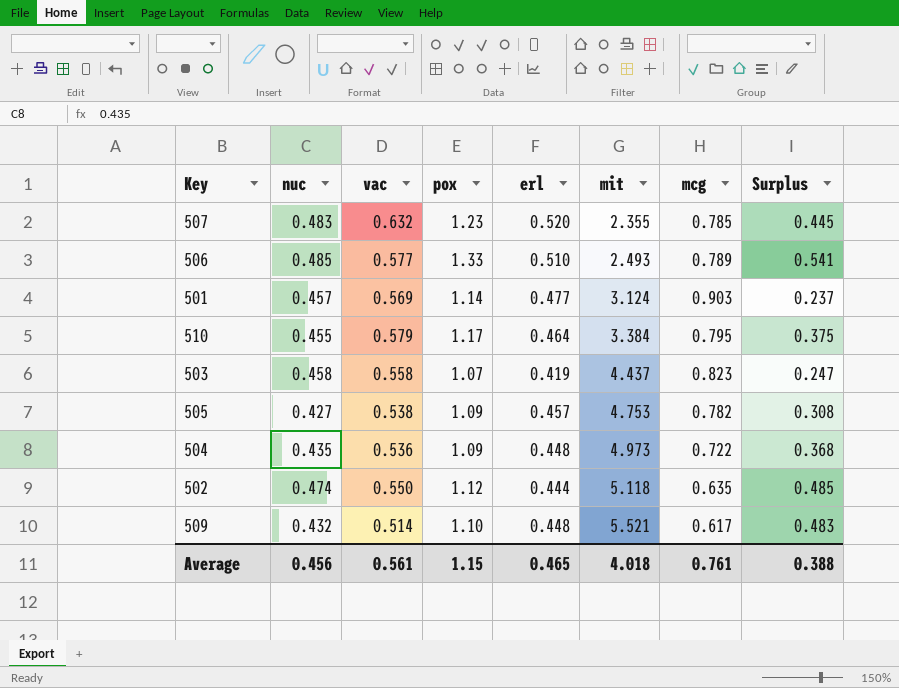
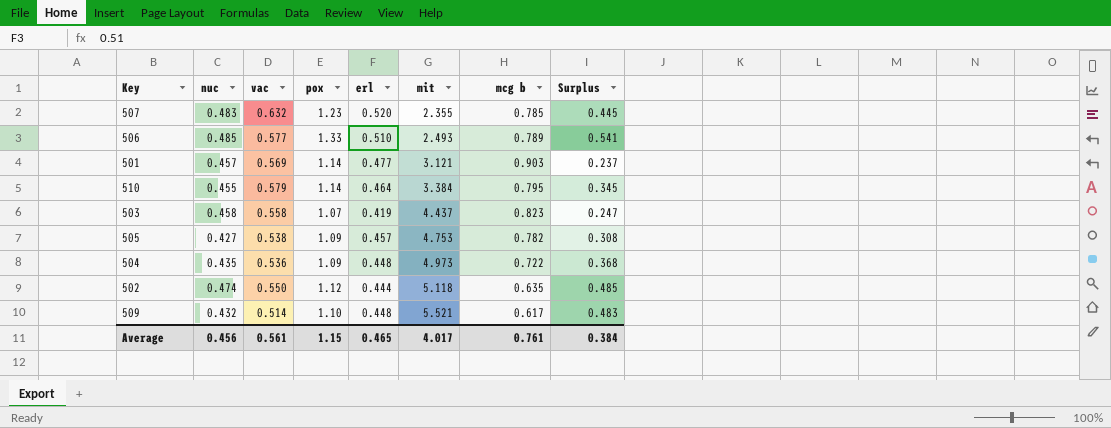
column name: mcg -> mcg b
501 | mit: 3.124 -> 3.121
510 | pox: 1.17 -> 1.14
510 | Surplus: 0.375 -> 0.345
Average | mit: 4.018 -> 4.017
Average | Surplus: 0.388 -> 0.384

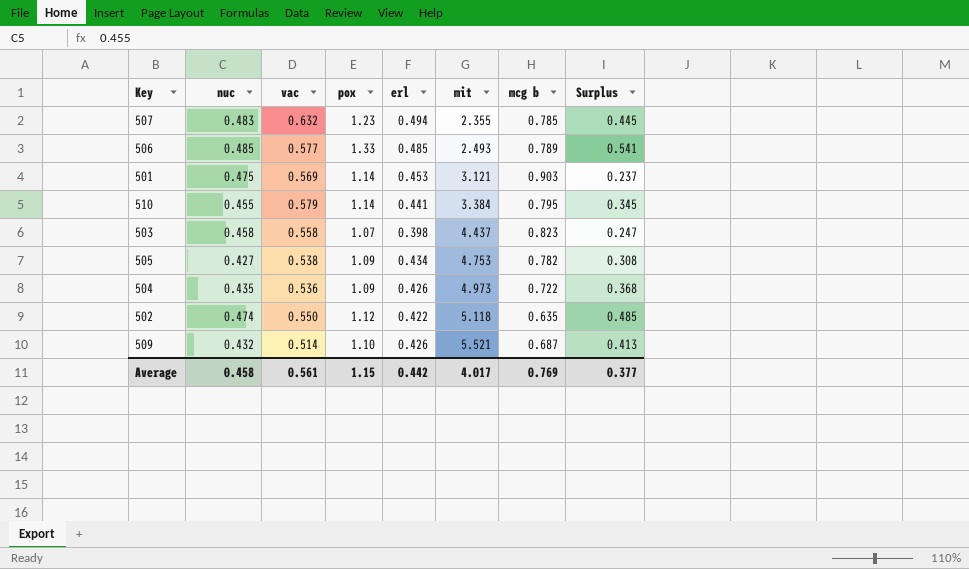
507 | erl: 0.520 -> 0.494
506 | erl: 0.510 -> 0.485
501 | nuc: 0.457 -> 0.475
501 | erl: 0.477 -> 0.453
510 | erl: 0.464 -> 0.441
503 | erl: 0.419 -> 0.398
505 | erl: 0.457 -> 0.434
504 | erl: 0.448 -> 0.426
502 | erl: 0.444 -> 0.422
509 | erl: 0.448 -> 0.426
509 | mcg b: 0.617 -> 0.687
509 | Surplus: 0.483 -> 0.413
Average | nuc: 0.456 -> 0.458
Average | erl: 0.465 -> 0.442
Average | mcg b: 0.761 -> 0.769
Average | Surplus: 0.384 -> 0.377

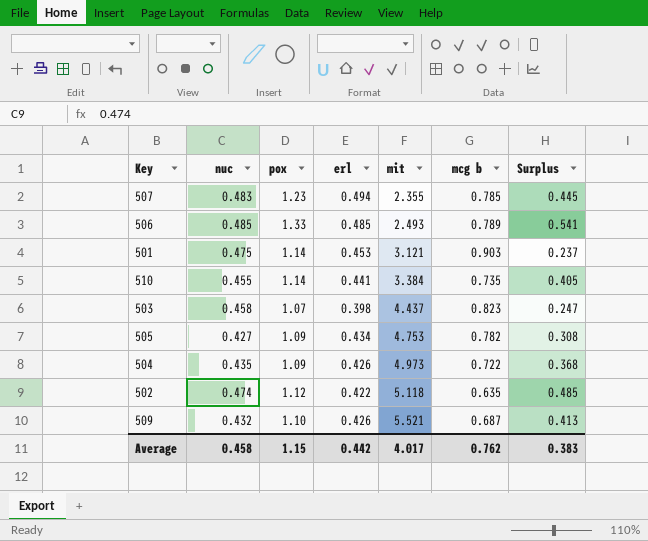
column vac | position: 3 -> none
510 | mcg b: 0.795 -> 0.735
510 | Surplus: 0.345 -> 0.405
Average | mcg b: 0.769 -> 0.762
Average | Surplus: 0.377 -> 0.383

